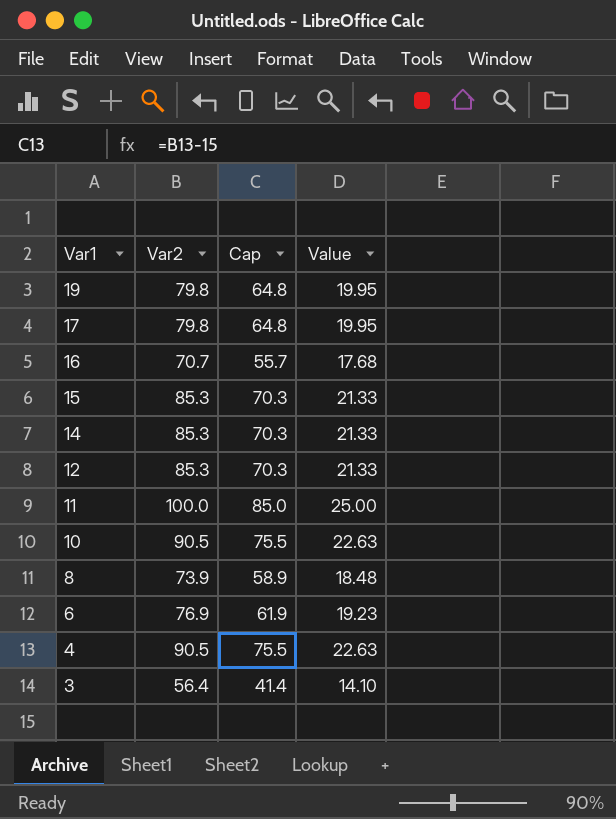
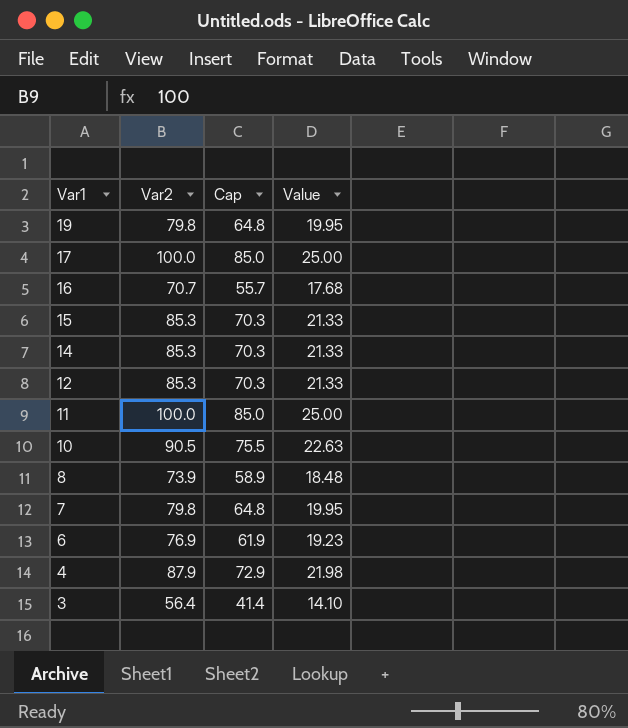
17 | Var2: 79.8 -> 100.0
17 | Cap: 64.8 -> 85.0
17 | Value: 19.95 -> 25.00
row 7: none -> 79.8 | 64.8 | 19.95
4 | Var2: 90.5 -> 87.9
4 | Cap: 75.5 -> 72.9
4 | Value: 22.63 -> 21.98

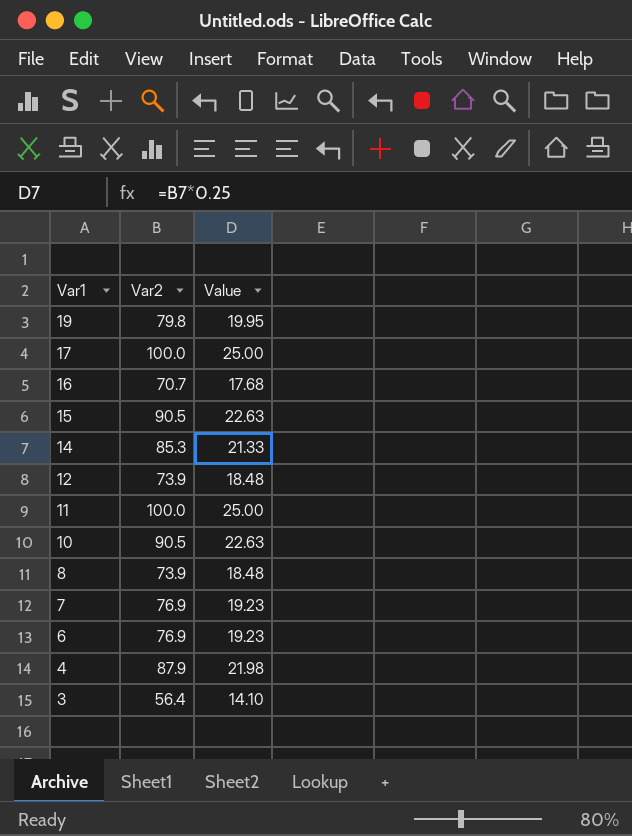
column Cap | formula: [Var2] - 15 -> none
15 | Var2: 85.3 -> 90.5
15 | Value: 21.33 -> 22.63
12 | Var2: 85.3 -> 73.9
12 | Value: 21.33 -> 18.48
7 | Var2: 79.8 -> 76.9
7 | Value: 19.95 -> 19.23

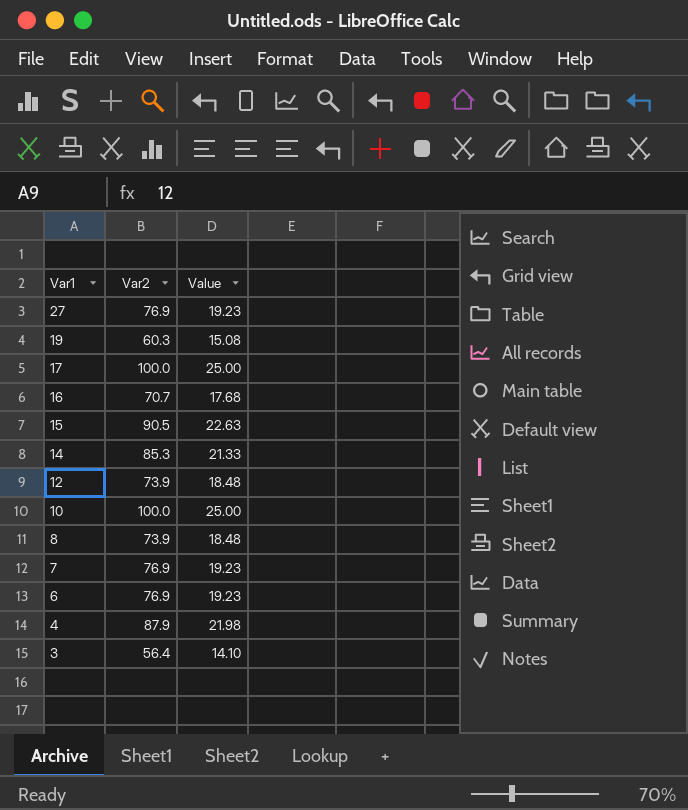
row 11: 100.0 | 25.00 -> none
row 27: none -> 76.9 | 19.23
19 | Var2: 79.8 -> 60.3
19 | Value: 19.95 -> 15.08
10 | Var2: 90.5 -> 100.0
10 | Value: 22.63 -> 25.00

